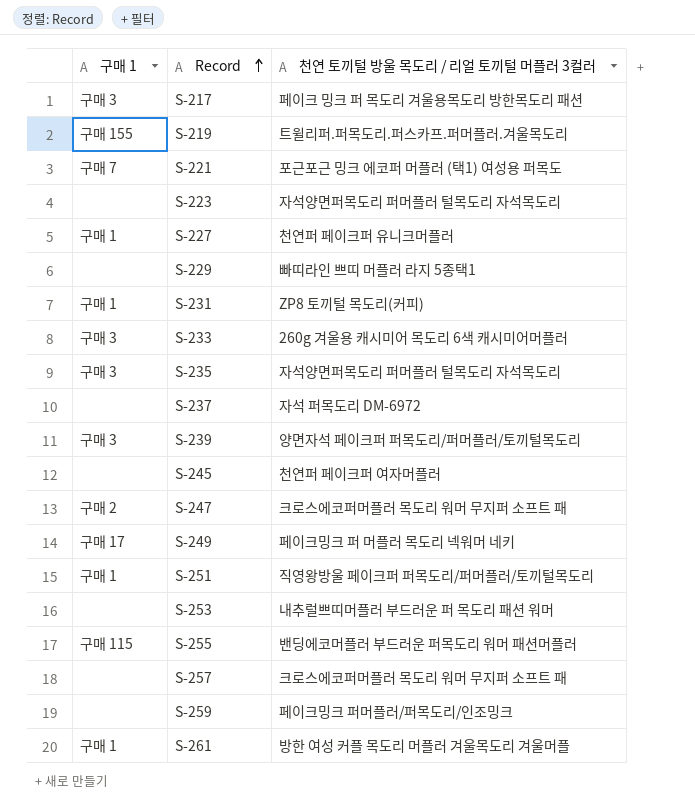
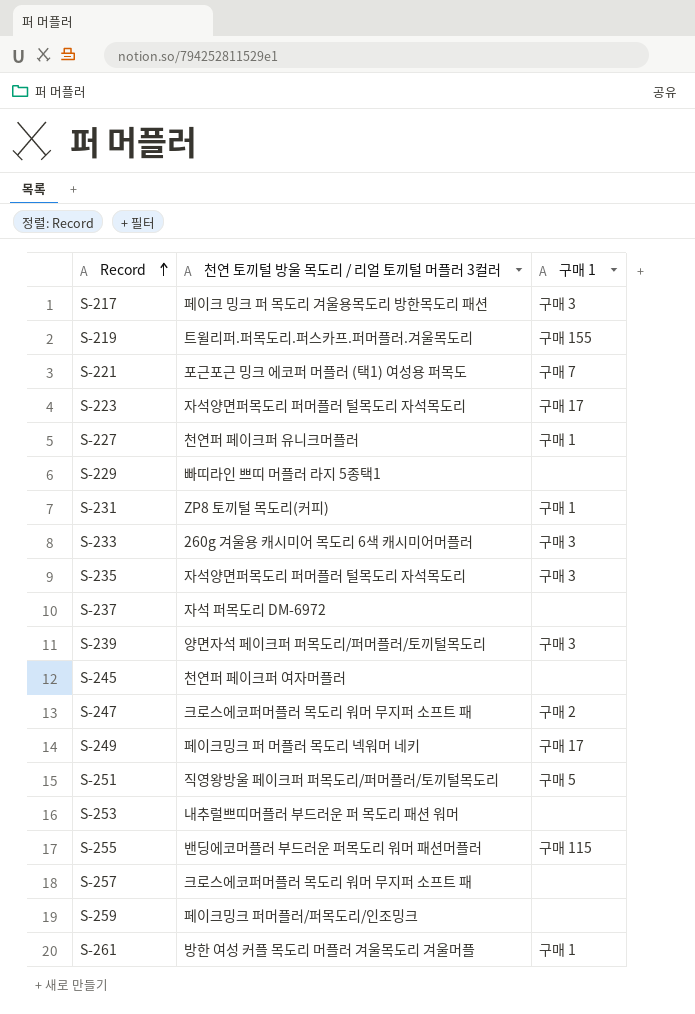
column 구매 1 | position: 1 -> 3
S-223 | 구매 1: none -> 구매 17
S-251 | 구매 1: 구매 1 -> 구매 5

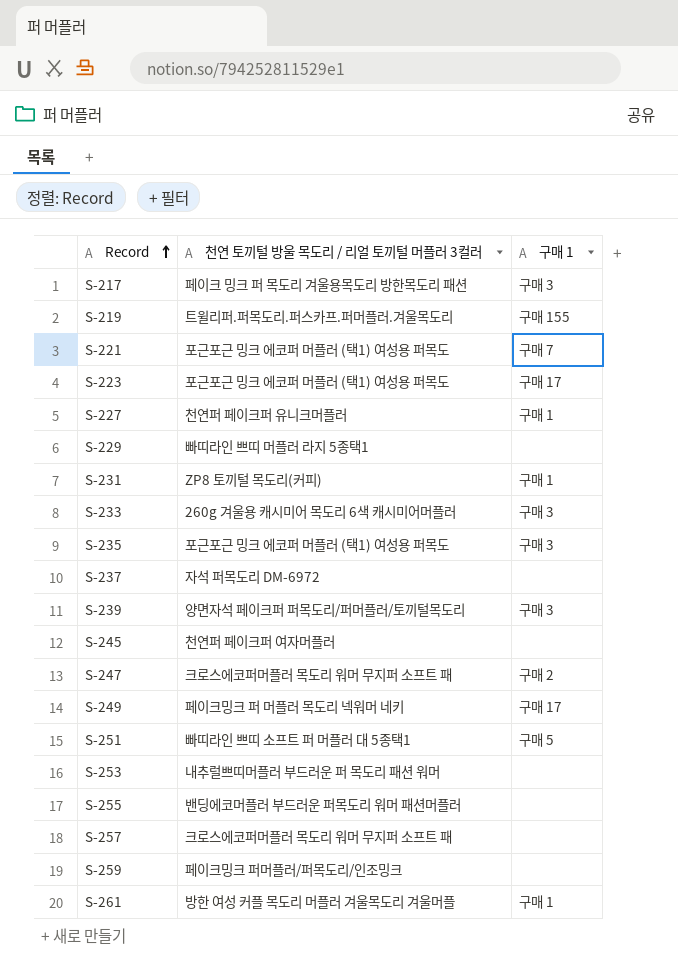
S-223 | 천연 토끼털 방울 목도리 / 리얼 토끼털 머플러 3컬러: 자석양면퍼목도리 퍼머플러 털목도리 자석목도리 -> 포근포근 밍크 에코퍼 머플러 (택1) 여성용 퍼목도
S-235 | 천연 토끼털 방울 목도리 / 리얼 토끼털 머플러 3컬러: 자석양면퍼목도리 퍼머플러 털목도리 자석목도리 -> 포근포근 밍크 에코퍼 머플러 (택1) 여성용 퍼목도
S-251 | 천연 토끼털 방울 목도리 / 리얼 토끼털 머플러 3컬러: 직영왕방울 페이크퍼 퍼목도리/퍼머플러/토끼털목도리 -> 빠띠라인 쁘띠 소프트 퍼 머플러 대 5종택1
S-255 | 구매 1: 구매 115 -> none

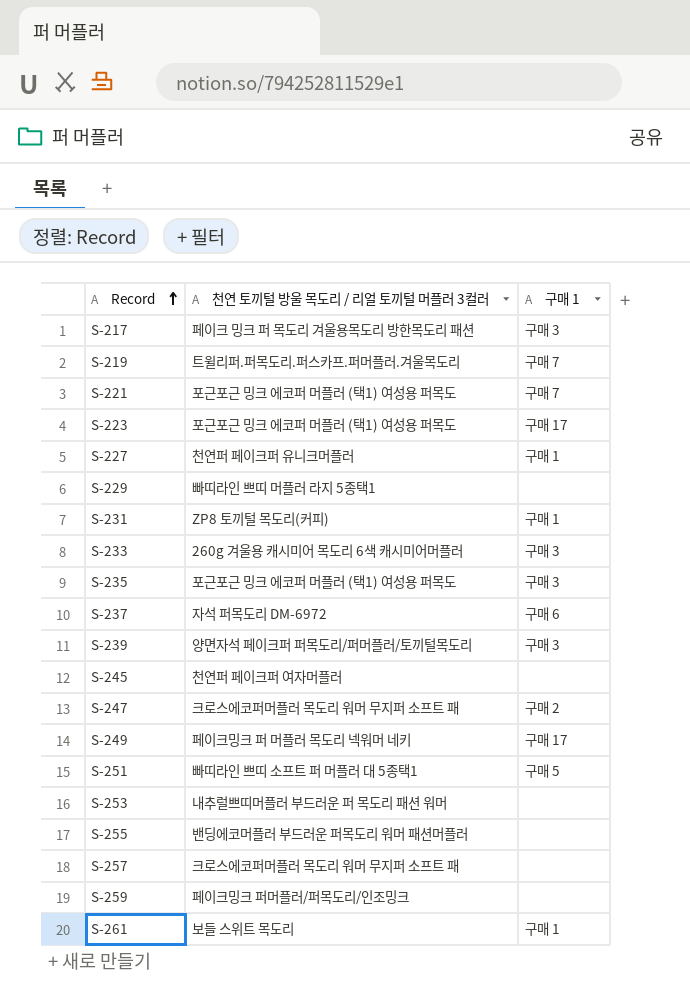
S-219 | 구매 1: 구매 155 -> 구매 7
S-237 | 구매 1: none -> 구매 6
S-261 | 천연 토끼털 방울 목도리 / 리얼 토끼털 머플러 3컬러: 방한 여성 커플 목도리 머플러 겨울목도리 겨울머플 -> 보들 스위트 목도리

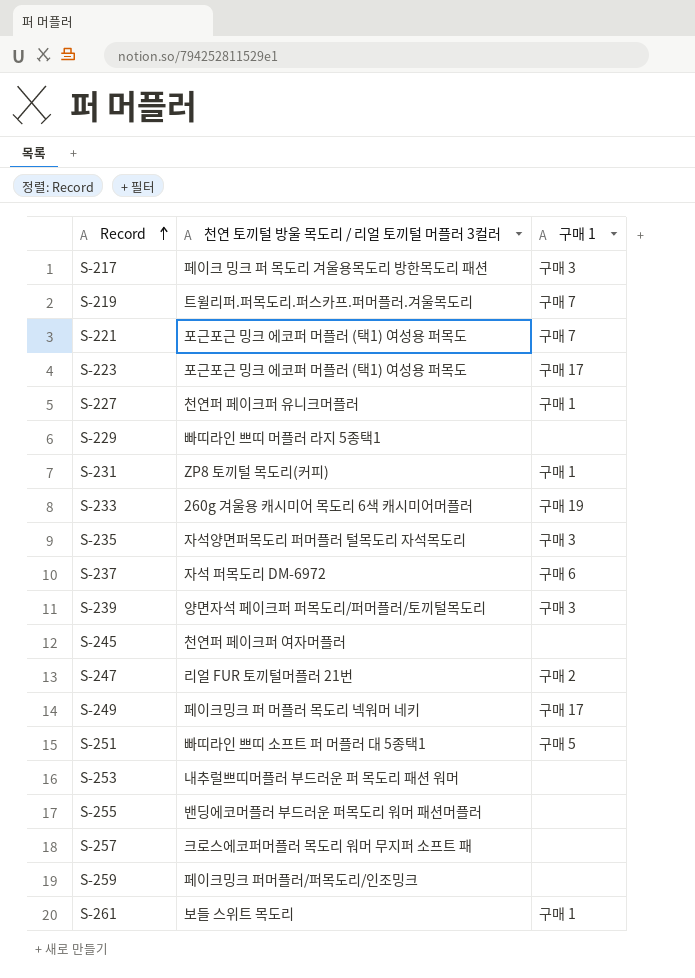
S-233 | 구매 1: 구매 3 -> 구매 19
S-235 | 천연 토끼털 방울 목도리 / 리얼 토끼털 머플러 3컬러: 포근포근 밍크 에코퍼 머플러 (택1) 여성용 퍼목도 -> 자석양면퍼목도리 퍼머플러 털목도리 자석목도리
S-247 | 천연 토끼털 방울 목도리 / 리얼 토끼털 머플러 3컬러: 크로스에코퍼머플러 목도리 워머 무지퍼 소프트 패 -> 리얼 FUR 토끼털머플러 21번

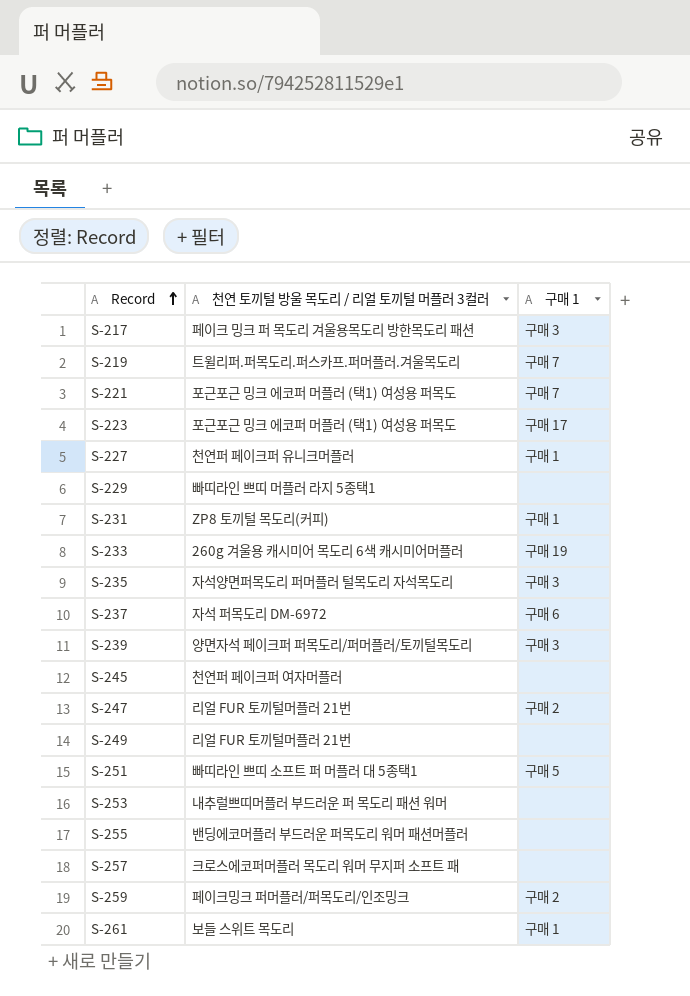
S-249 | 천연 토끼털 방울 목도리 / 리얼 토끼털 머플러 3컬러: 페이크밍크 퍼 머플러 목도리 넥워머 네키 -> 리얼 FUR 토끼털머플러 21번
S-249 | 구매 1: 구매 17 -> none
S-259 | 구매 1: none -> 구매 2

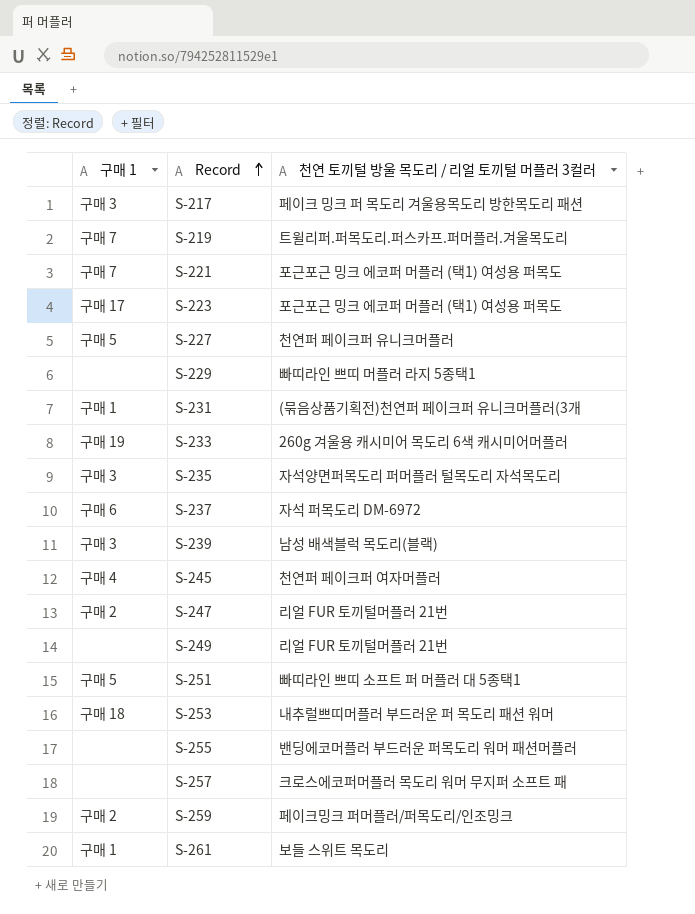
column 구매 1 | position: 3 -> 1
S-227 | 구매 1: 구매 1 -> 구매 5
S-231 | 천연 토끼털 방울 목도리 / 리얼 토끼털 머플러 3컬러: ZP8 토끼털 목도리(커피) -> (묶음상품기획전)천연퍼 페이크퍼 유니크머플러(3개
S-239 | 천연 토끼털 방울 목도리 / 리얼 토끼털 머플러 3컬러: 양면자석 페이크퍼 퍼목도리/퍼머플러/토끼털목도리 -> 남성 배색블럭 목도리(블랙)
S-245 | 구매 1: none -> 구매 4
S-253 | 구매 1: none -> 구매 18

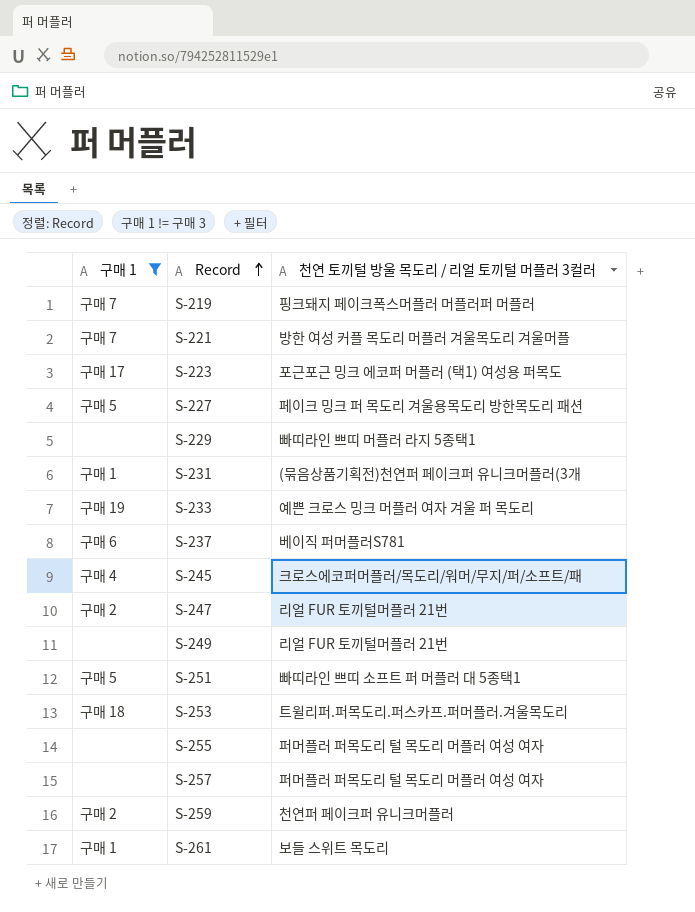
filter: none -> 구매 1 != 구매 3
S-219 | 천연 토끼털 방울 목도리 / 리얼 토끼털 머플러 3컬러: 트윌리퍼.퍼목도리.퍼스카프.퍼머플러.겨울목도리 -> 핑크돼지 페이크폭스머플러 머플러퍼 머플러
S-221 | 천연 토끼털 방울 목도리 / 리얼 토끼털 머플러 3컬러: 포근포근 밍크 에코퍼 머플러 (택1) 여성용 퍼목도 -> 방한 여성 커플 목도리 머플러 겨울목도리 겨울머플
S-227 | 천연 토끼털 방울 목도리 / 리얼 토끼털 머플러 3컬러: 천연퍼 페이크퍼 유니크머플러 -> 페이크 밍크 퍼 목도리 겨울용목도리 방한목도리 패션
S-233 | 천연 토끼털 방울 목도리 / 리얼 토끼털 머플러 3컬러: 260g 겨울용 캐시미어 목도리 6색 캐시미어머플러 -> 예쁜 크로스 밍크 머플러 여자 겨울 퍼 목도리
S-237 | 천연 토끼털 방울 목도리 / 리얼 토끼털 머플러 3컬러: 자석 퍼목도리 DM-6972 -> 베이직 퍼머플러S781
S-245 | 천연 토끼털 방울 목도리 / 리얼 토끼털 머플러 3컬러: 천연퍼 페이크퍼 여자머플러 -> 크로스에코퍼머플러/목도리/워머/무지/퍼/소프트/패
S-253 | 천연 토끼털 방울 목도리 / 리얼 토끼털 머플러 3컬러: 내추럴쁘띠머플러 부드러운 퍼 목도리 패션 워머 -> 트윌리퍼.퍼목도리.퍼스카프.퍼머플러.겨울목도리
S-255 | 천연 토끼털 방울 목도리 / 리얼 토끼털 머플러 3컬러: 밴딩에코머플러 부드러운 퍼목도리 워머 패션머플러 -> 퍼머플러 퍼목도리 털 목도리 머플러 여성 여자
S-257 | 천연 토끼털 방울 목도리 / 리얼 토끼털 머플러 3컬러: 크로스에코퍼머플러 목도리 워머 무지퍼 소프트 패 -> 퍼머플러 퍼목도리 털 목도리 머플러 여성 여자
S-259 | 천연 토끼털 방울 목도리 / 리얼 토끼털 머플러 3컬러: 페이크밍크 퍼머플러/퍼목도리/인조밍크 -> 천연퍼 페이크퍼 유니크머플러

